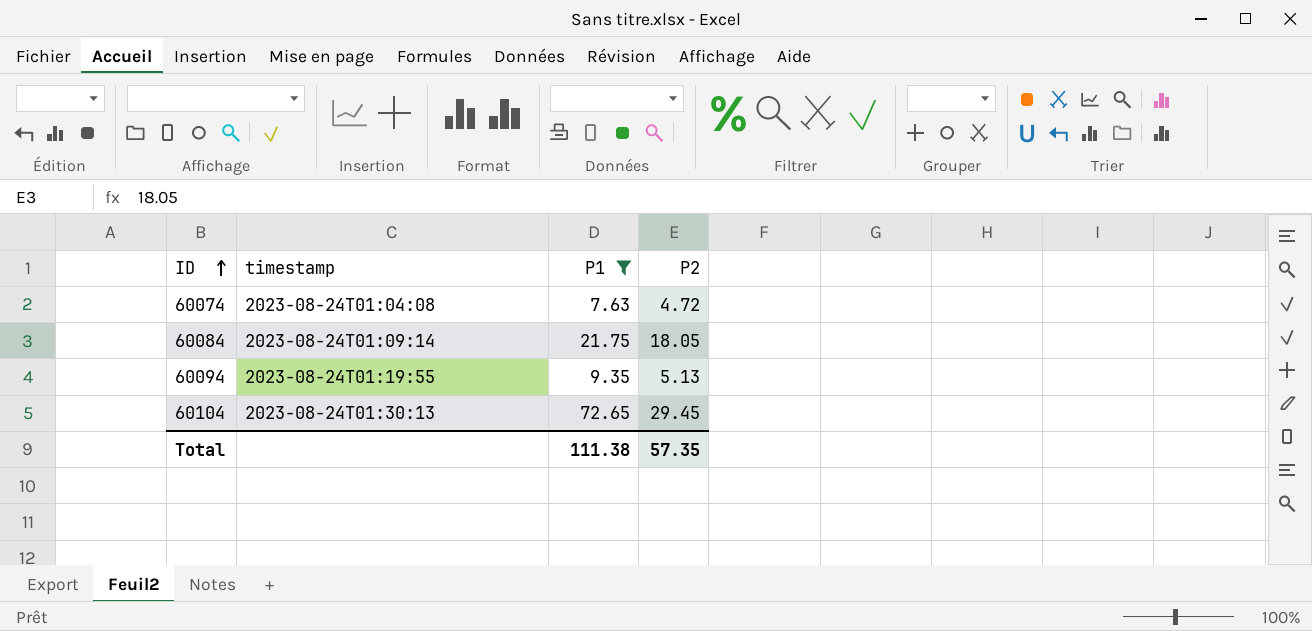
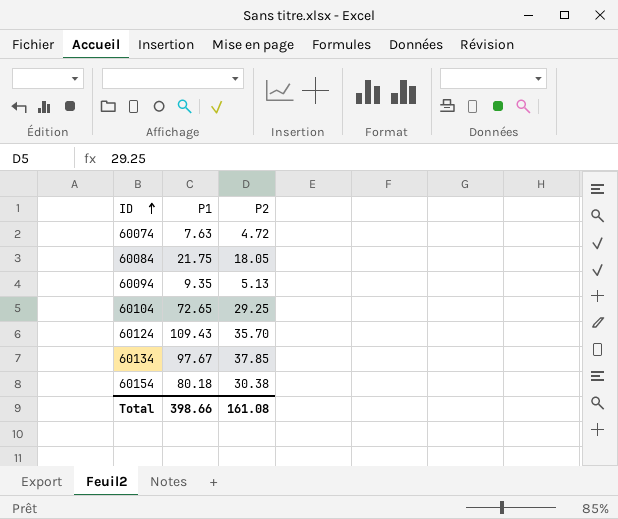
filter: P1 <= 72.65 -> none
column timestamp | position: 2 -> none
60104 | P2: 29.45 -> 29.25
Total | P1: 111.38 -> 398.66
Total | P2: 57.35 -> 161.08

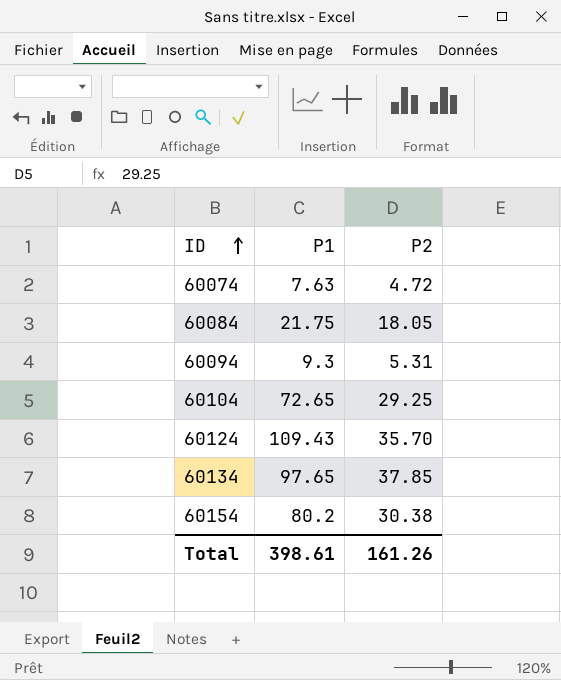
60094 | P1: 9.35 -> 9.3
60094 | P2: 5.13 -> 5.31
60134 | P1: 97.67 -> 97.65
60154 | P1: 80.18 -> 80.2
Total | P1: 398.66 -> 398.61
Total | P2: 161.08 -> 161.26

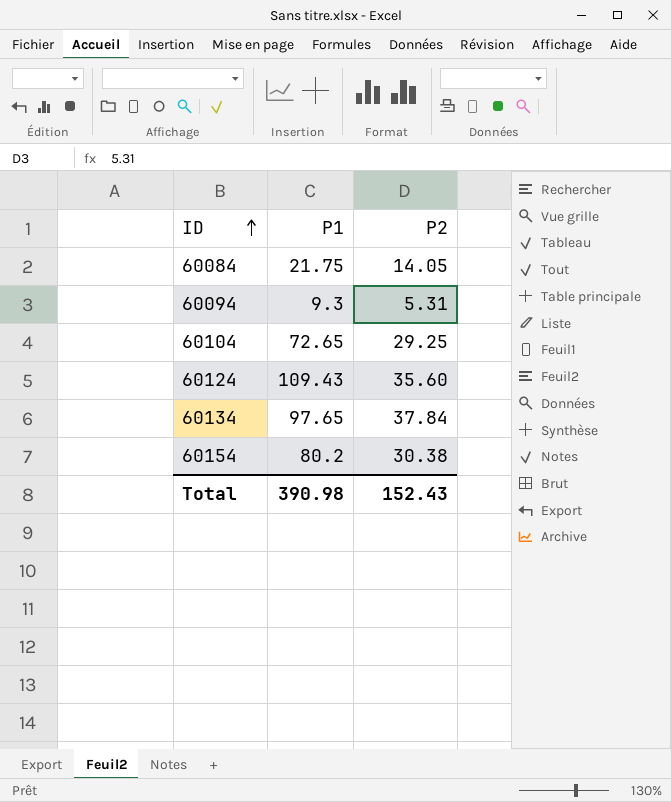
row 60074: 7.63 | 4.72 -> none
60084 | P2: 18.05 -> 14.05
60124 | P2: 35.70 -> 35.60
60134 | P2: 37.85 -> 37.84
Total | P1: 398.61 -> 390.98
Total | P2: 161.26 -> 152.43

